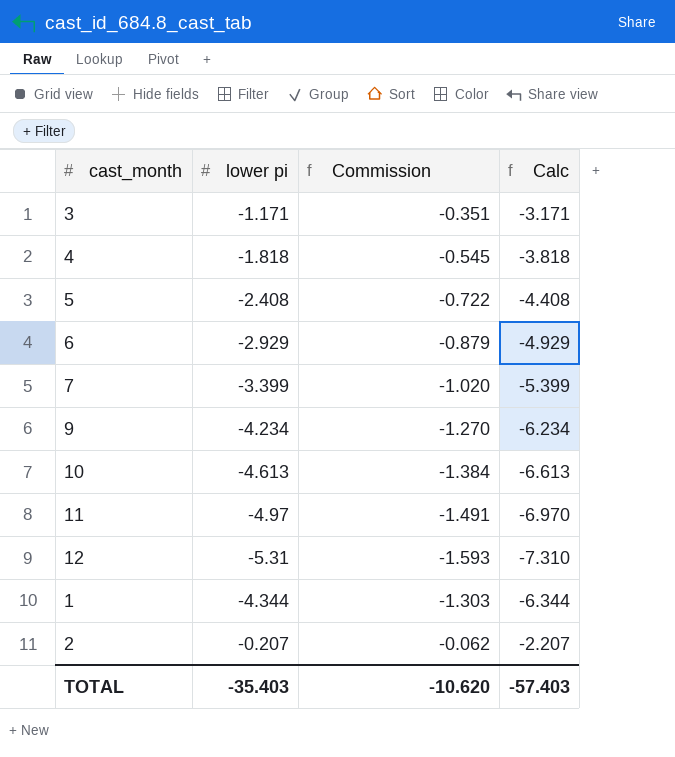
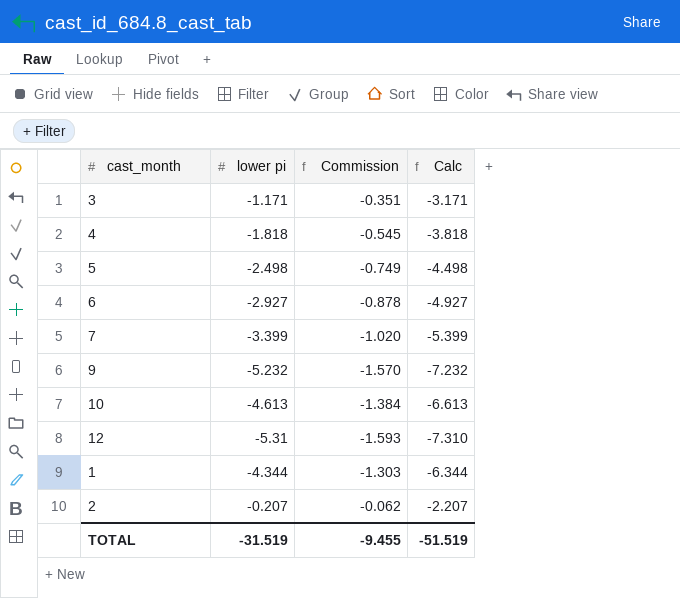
row 11: -4.97 | -1.491 | -6.970 -> none
5 | lower pi: -2.408 -> -2.498
5 | Commission: -0.722 -> -0.749
5 | Calc: -4.408 -> -4.498
6 | lower pi: -2.929 -> -2.927
6 | Commission: -0.879 -> -0.878
6 | Calc: -4.929 -> -4.927
9 | lower pi: -4.234 -> -5.232
9 | Commission: -1.270 -> -1.570
9 | Calc: -6.234 -> -7.232
TOTAL | lower pi: -35.403 -> -31.519
TOTAL | Commission: -10.620 -> -9.455
TOTAL | Calc: -57.403 -> -51.519

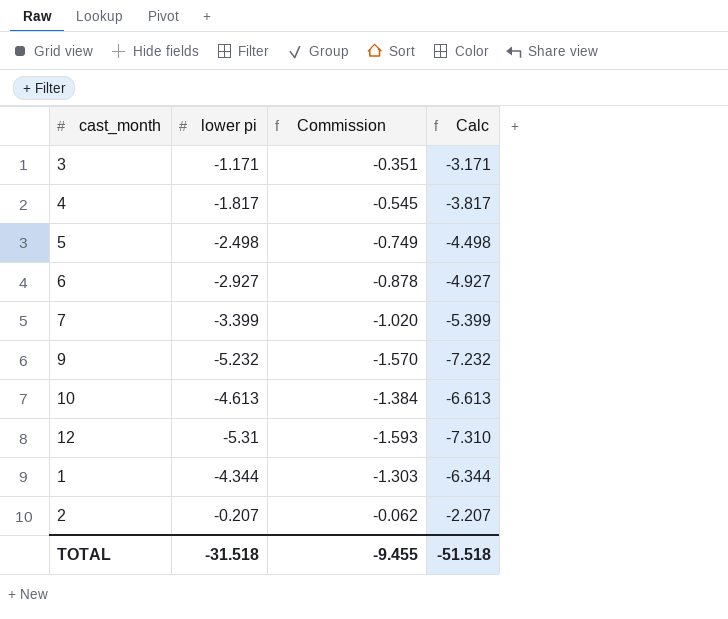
4 | lower pi: -1.818 -> -1.817
4 | Calc: -3.818 -> -3.817
TOTAL | lower pi: -31.519 -> -31.518
TOTAL | Calc: -51.519 -> -51.518

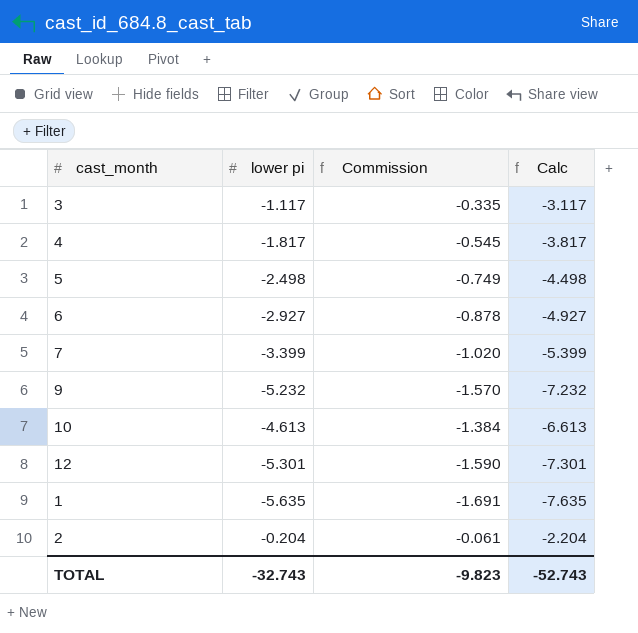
3 | lower pi: -1.171 -> -1.117
3 | Commission: -0.351 -> -0.335
3 | Calc: -3.171 -> -3.117
12 | lower pi: -5.31 -> -5.301
12 | Commission: -1.593 -> -1.590
12 | Calc: -7.310 -> -7.301
1 | lower pi: -4.344 -> -5.635
1 | Commission: -1.303 -> -1.691
1 | Calc: -6.344 -> -7.635
2 | lower pi: -0.207 -> -0.204
2 | Commission: -0.062 -> -0.061
2 | Calc: -2.207 -> -2.204
TOTAL | lower pi: -31.518 -> -32.743
TOTAL | Commission: -9.455 -> -9.823
TOTAL | Calc: -51.518 -> -52.743

